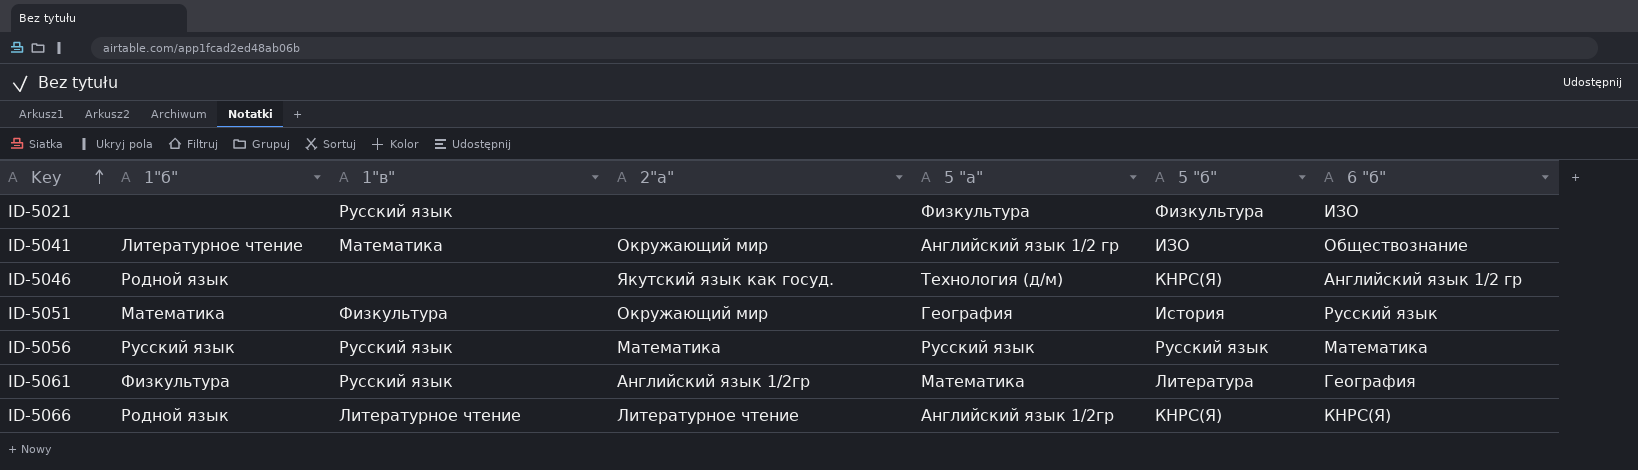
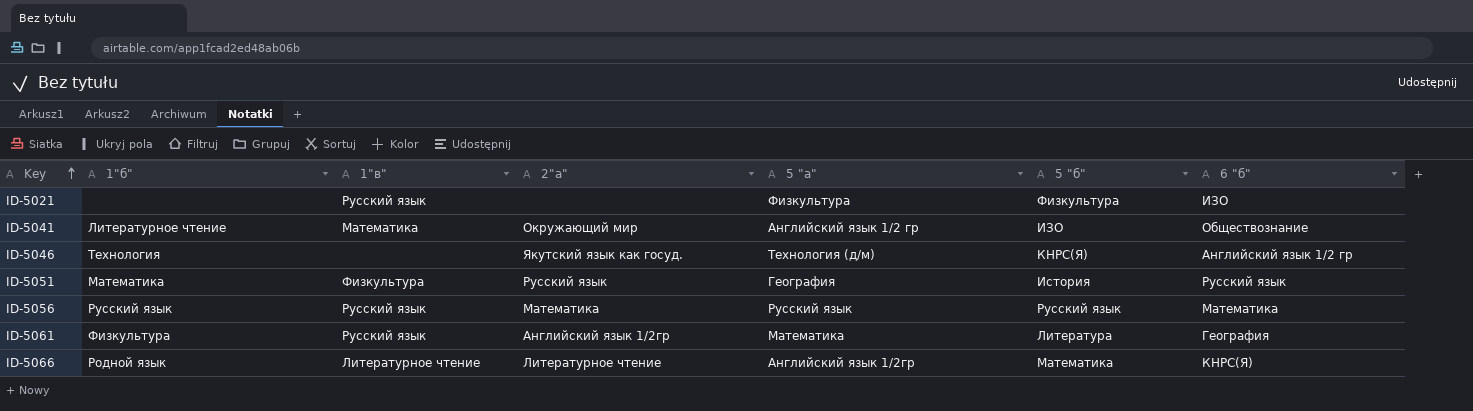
ID-5046 | 1"б": Родной язык -> Технология
ID-5051 | 2"а": Окружающий мир -> Русский язык
ID-5066 | 5 "б": КНРС(Я) -> Математика

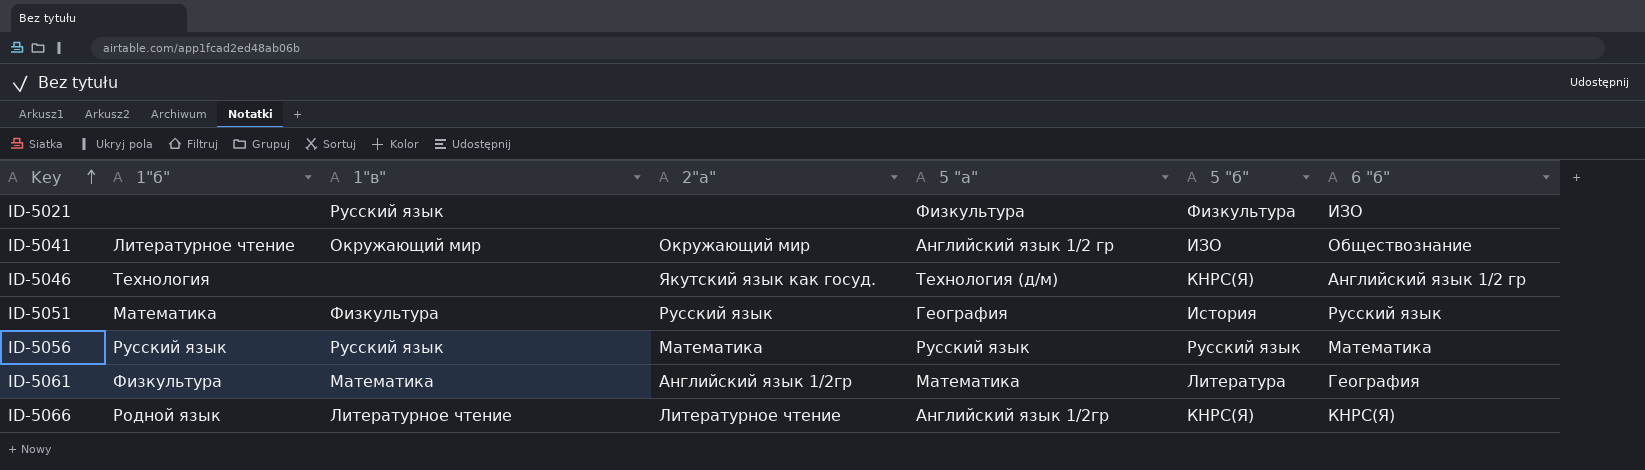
ID-5041 | 1"в": Математика -> Окружающий мир
ID-5061 | 1"в": Русский язык -> Математика
ID-5066 | 5 "б": Математика -> КНРС(Я)

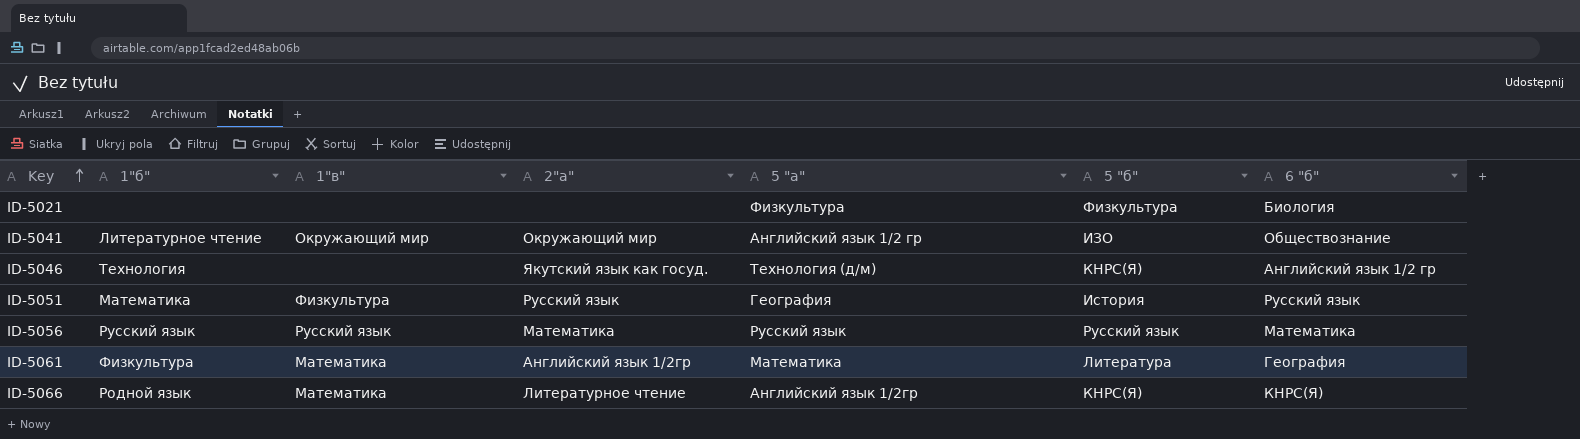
ID-5021 | 1"в": Русский язык -> none
ID-5021 | 6 "б": ИЗО -> Биология
ID-5066 | 1"в": Литературное чтение -> Математика

